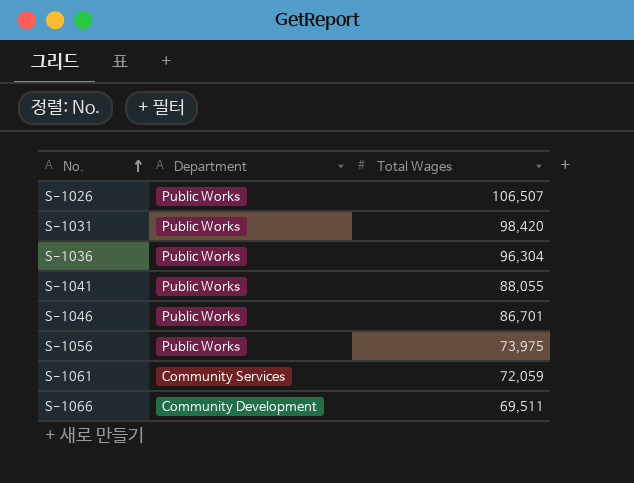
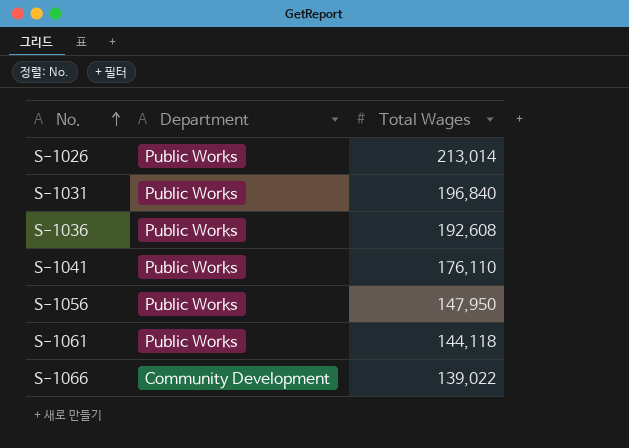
row S-1046: Public Works | 86,701 -> none
S-1026 | Total Wages: 106,507 -> 213,014
S-1031 | Total Wages: 98,420 -> 196,840
S-1036 | Total Wages: 96,304 -> 192,608
S-1041 | Total Wages: 88,055 -> 176,110
S-1056 | Total Wages: 73,975 -> 147,950
S-1061 | Department: Community Services -> Public Works
S-1061 | Total Wages: 72,059 -> 144,118
S-1066 | Total Wages: 69,511 -> 139,022

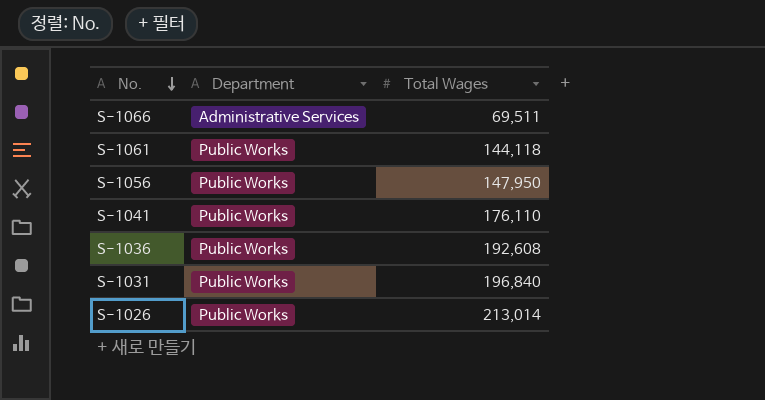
row order: No. ascending -> No. descending
S-1066 | Department: Community Development -> Administrative Services
S-1066 | Total Wages: 139,022 -> 69,511

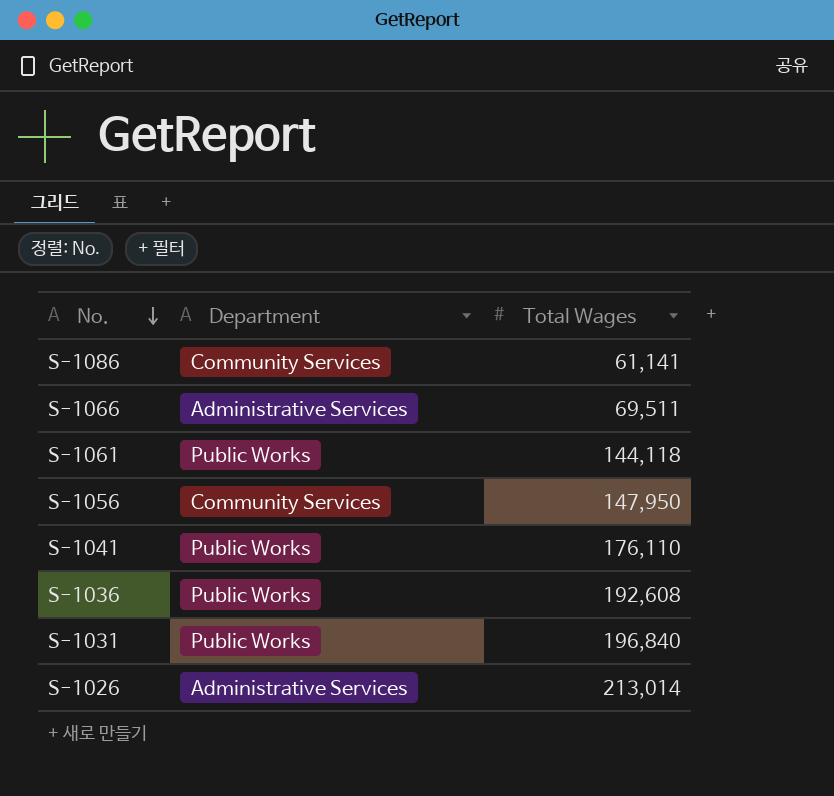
row S-1086: none -> Community Services | 61,141
S-1056 | Department: Public Works -> Community Services
S-1026 | Department: Public Works -> Administrative Services

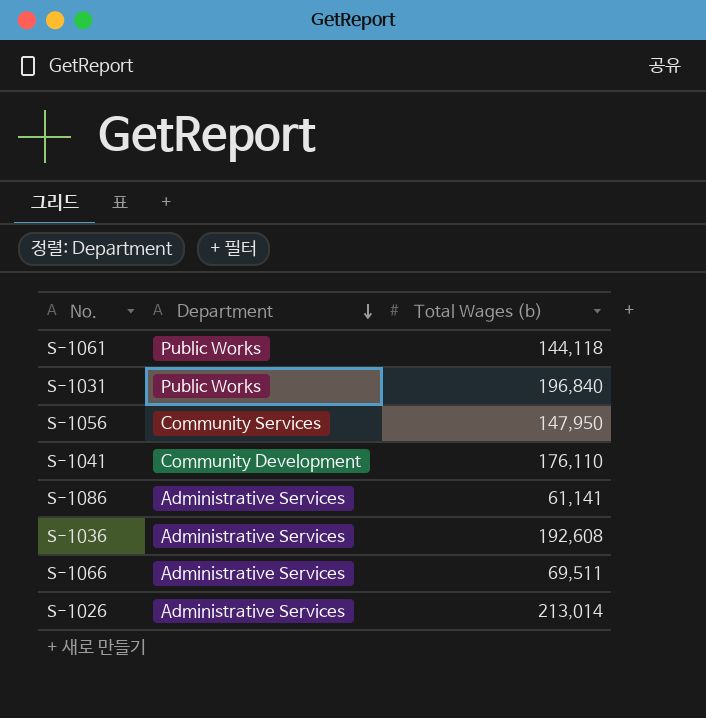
row order: No. descending -> Department descending
column name: Total Wages -> Total Wages (b)
S-1041 | Department: Public Works -> Community Development
S-1086 | Department: Community Services -> Administrative Services
S-1036 | Department: Public Works -> Administrative Services

